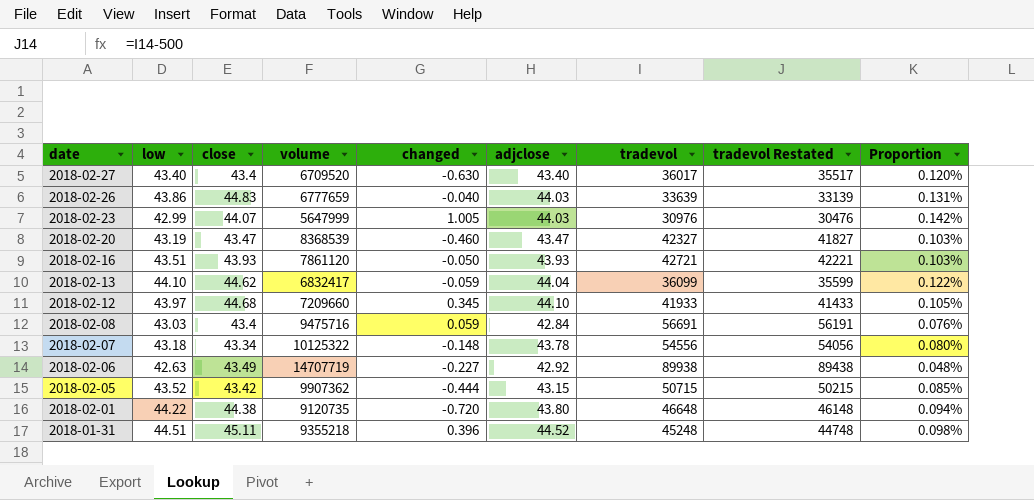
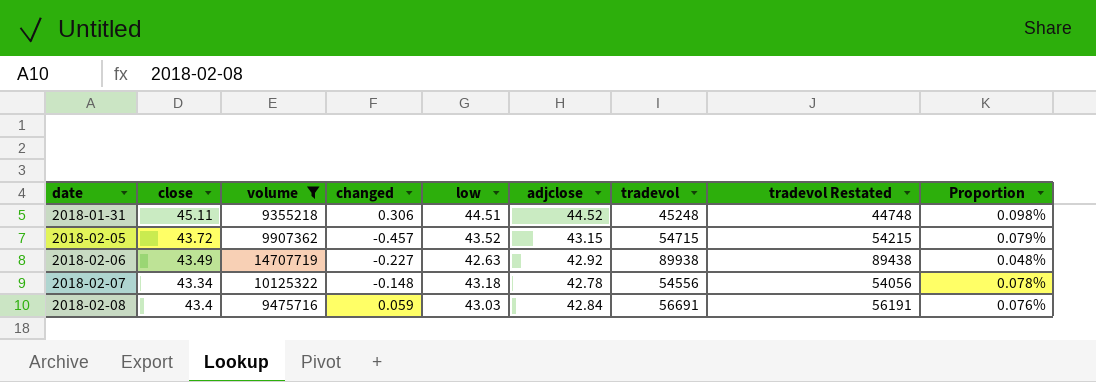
filter: none -> volume >= 9355218
row order: date descending -> date ascending
column low | position: 2 -> 5
2018-01-31 | changed: 0.396 -> 0.306
2018-02-05 | close: 43.42 -> 43.72
2018-02-05 | changed: -0.444 -> -0.457
2018-02-05 | tradevol: 50715 -> 54715
2018-02-05 | tradevol Restated: 50215 -> 54215
2018-02-05 | Proportion: 0.085% -> 0.079%
2018-02-07 | adjclose: 43.78 -> 42.78
2018-02-07 | Proportion: 0.080% -> 0.078%

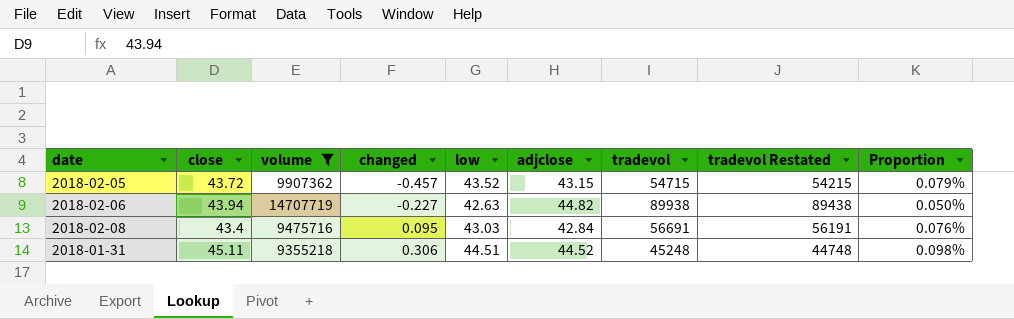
row order: date ascending -> changed ascending
row 2018-02-07: 43.34 | 10125322 | -0.148 | 43.18 | 42.78 | 54556 | 54056 | 0.078% -> none
2018-02-06 | close: 43.49 -> 43.94
2018-02-06 | adjclose: 42.92 -> 44.82
2018-02-06 | Proportion: 0.048% -> 0.050%
2018-02-08 | changed: 0.059 -> 0.095

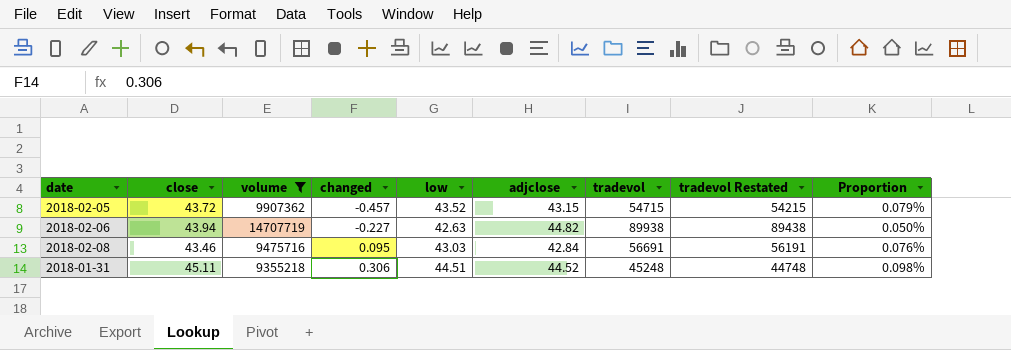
2018-02-08 | close: 43.4 -> 43.46

